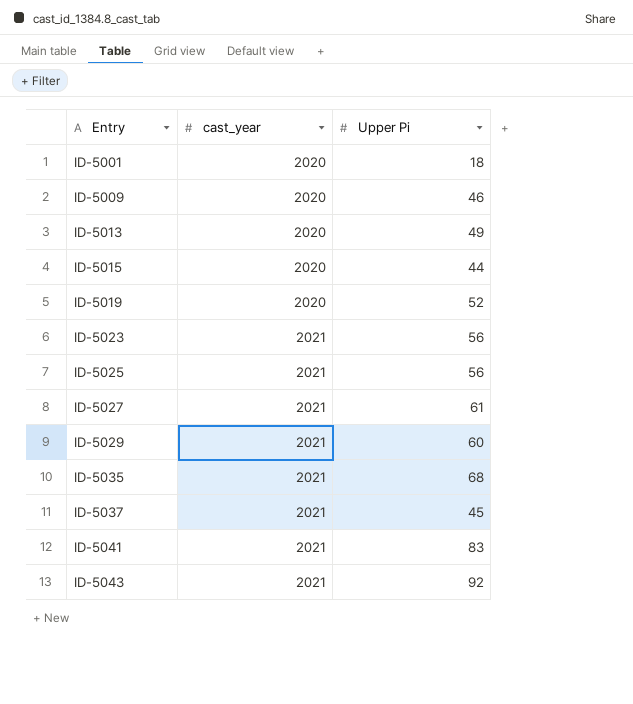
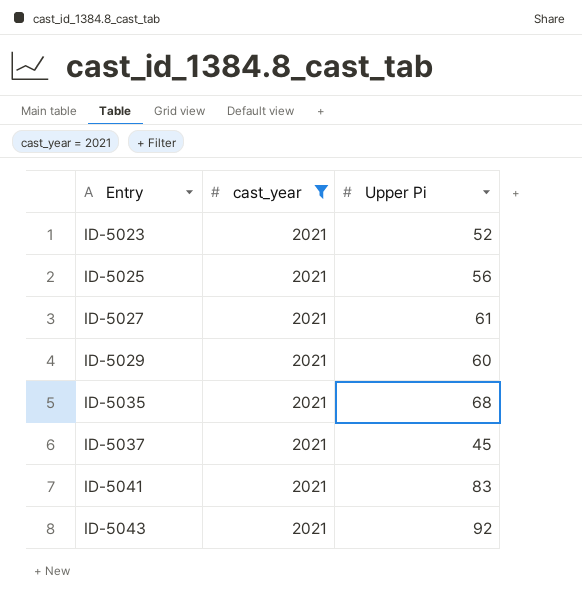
filter: none -> cast_year = 2021
ID-5023 | Upper Pi: 56 -> 52

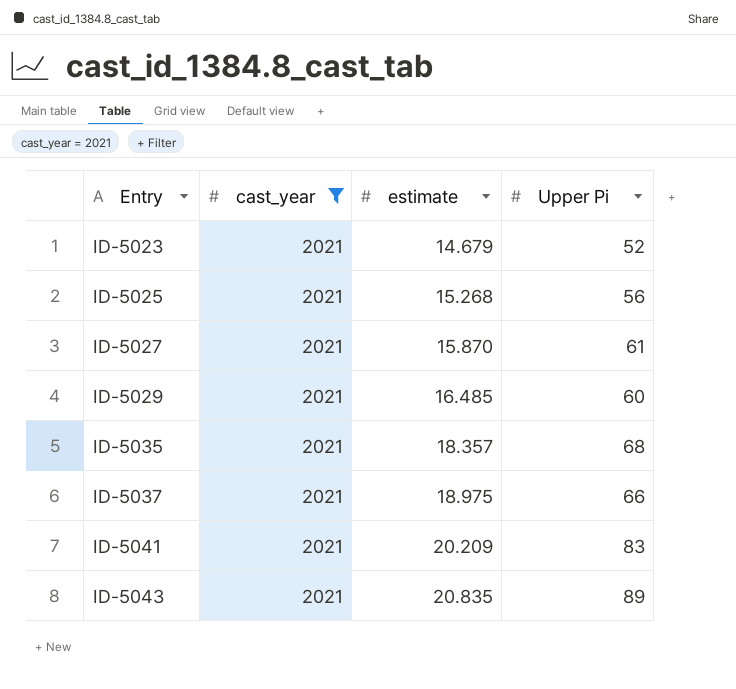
column estimate | position: none -> 3
ID-5037 | Upper Pi: 45 -> 66
ID-5043 | Upper Pi: 92 -> 89

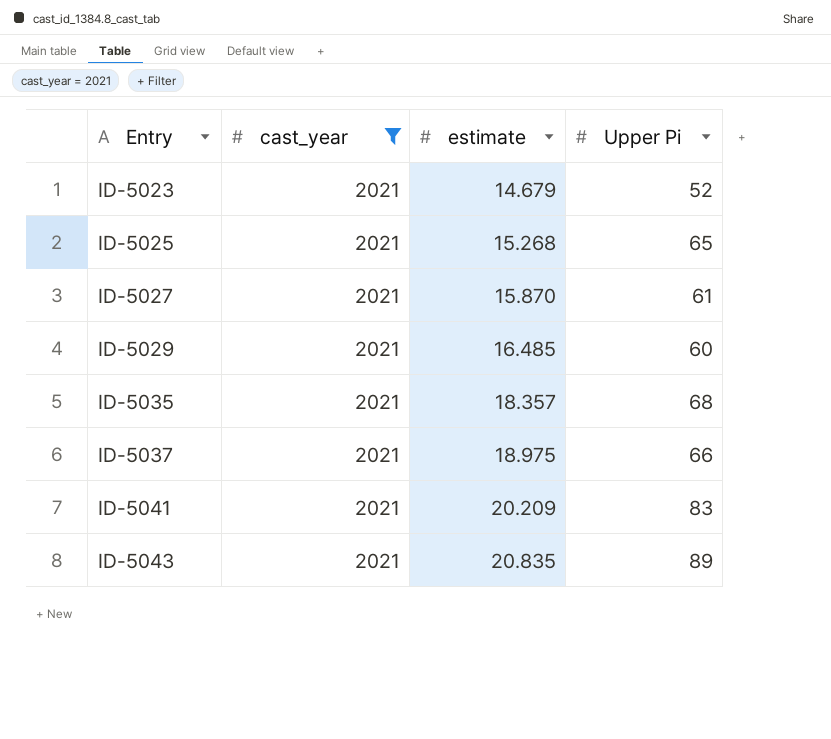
ID-5025 | Upper Pi: 56 -> 65

